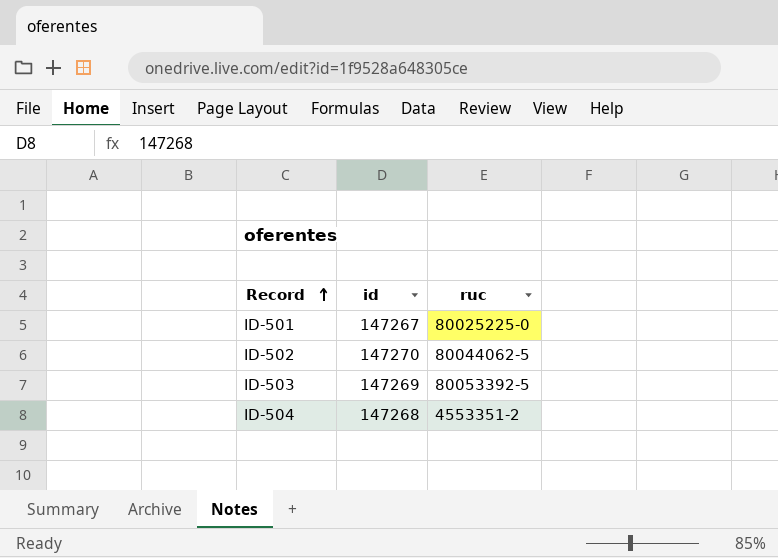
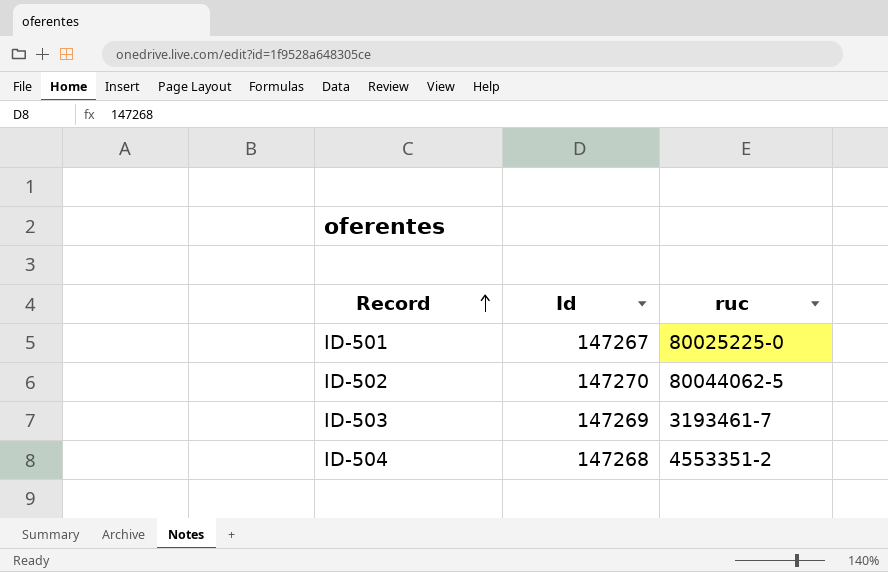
column name: id -> Id
ID-503 | ruc: 80053392-5 -> 3193461-7

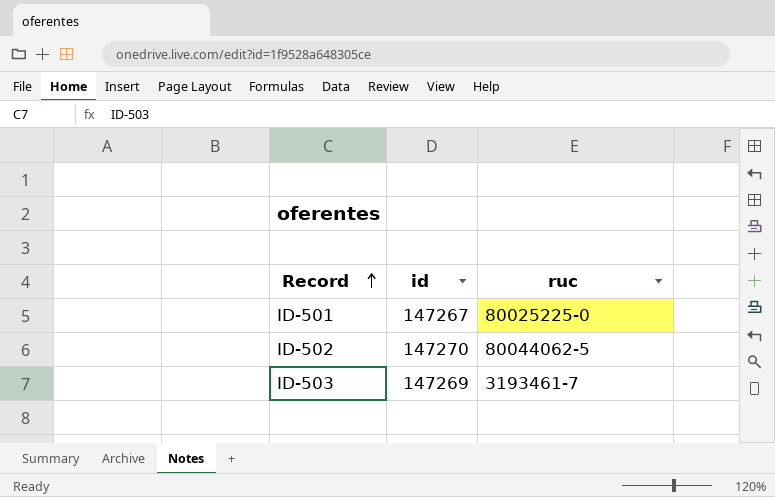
column name: Id -> id
row ID-504: 147268 | 4553351-2 -> none

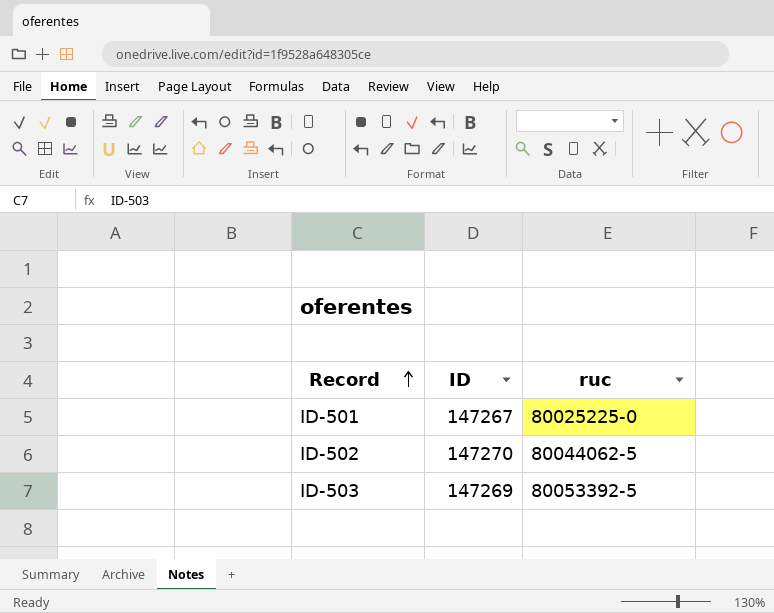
column name: id -> ID
ID-503 | ruc: 3193461-7 -> 80053392-5

